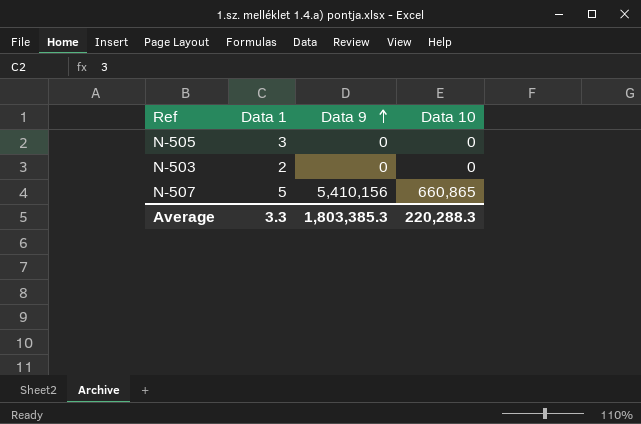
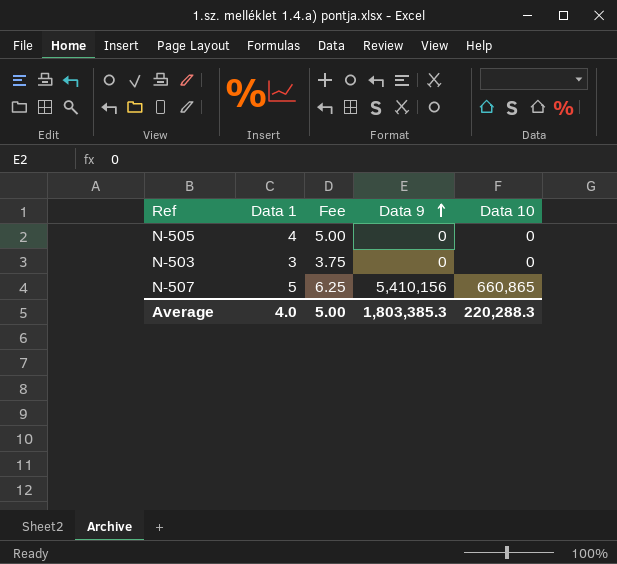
column Fee | formula: none -> [Data 1] * 1.25
N-505 | Data 1: 3 -> 4
N-503 | Data 1: 2 -> 3
Average | Data 1: 3.3 -> 4.0

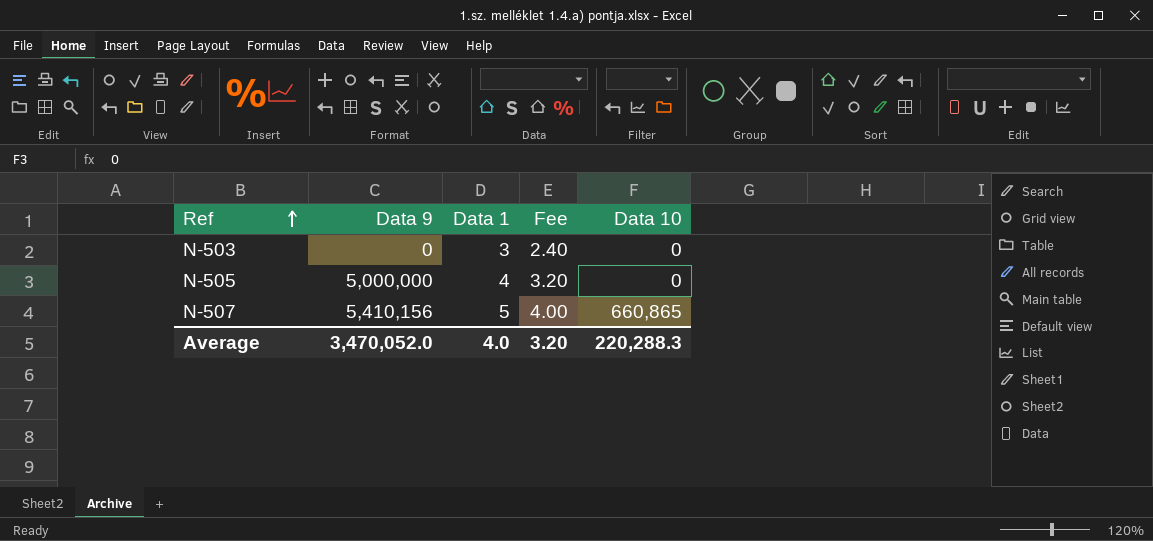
row order: Data 9 ascending -> Ref ascending
column Data 9 | position: 4 -> 2
column Fee | formula: [Data 1] * 1.25 -> [Data 1] * 0.8
N-505 | Data 9: 0 -> 5,000,000
Average | Data 9: 1,803,385.3 -> 3,470,052.0
Average | Fee: 5.00 -> 3.20

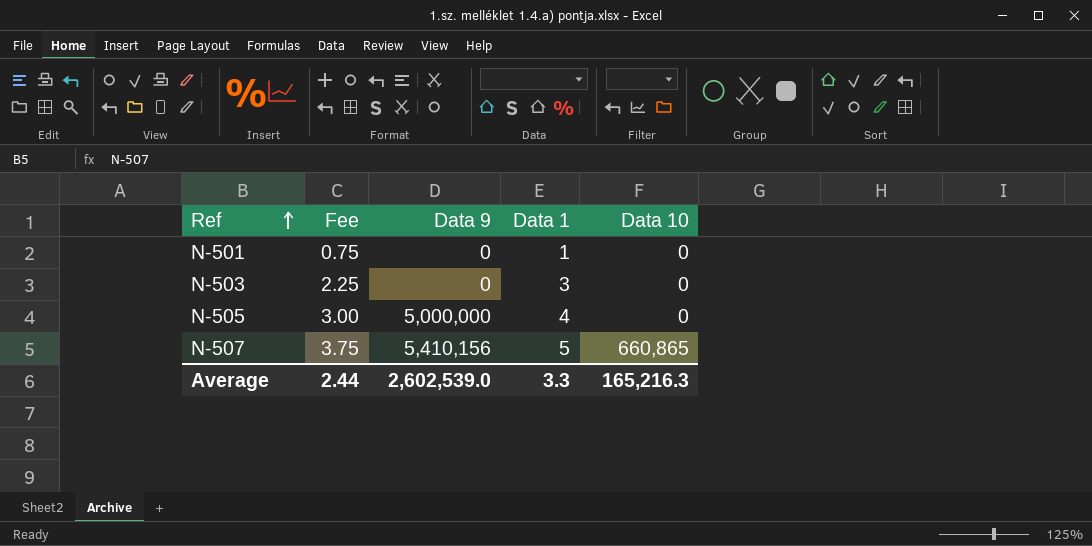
column Fee | formula: [Data 1] * 0.8 -> [Data 1] * 0.75
column Fee | position: 4 -> 2
row N-501: none -> 0.75 | 0 | 1 | 0
Average | Fee: 3.20 -> 2.44
Average | Data 9: 3,470,052.0 -> 2,602,539.0
Average | Data 1: 4.0 -> 3.3
Average | Data 10: 220,288.3 -> 165,216.3

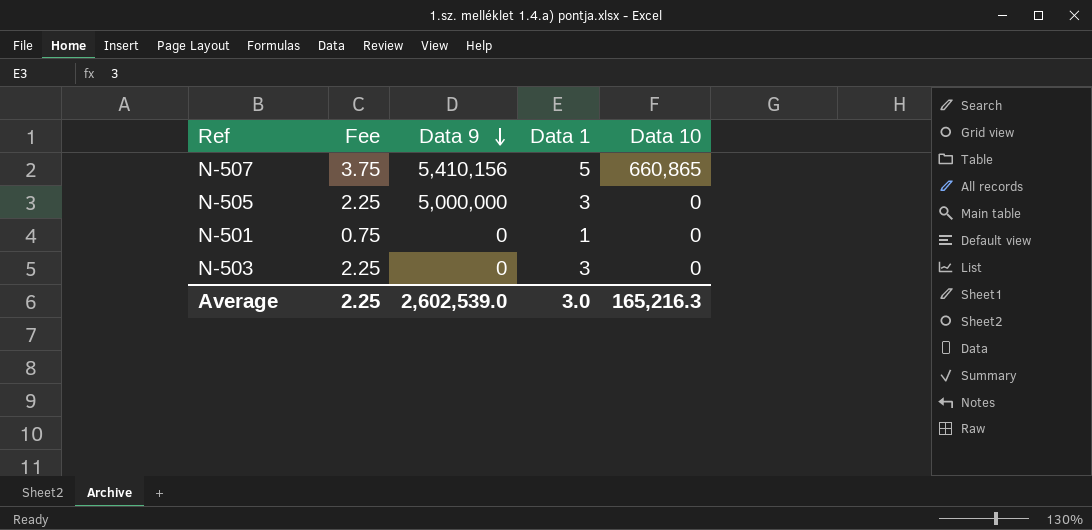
row order: Ref ascending -> Data 9 descending
N-505 | Fee: 3.00 -> 2.25
N-505 | Data 1: 4 -> 3
Average | Fee: 2.44 -> 2.25
Average | Data 1: 3.3 -> 3.0

